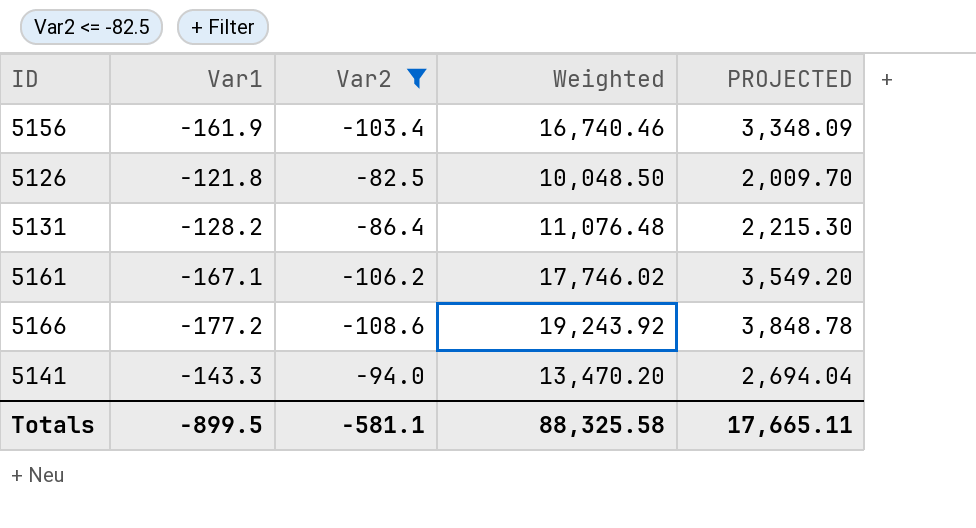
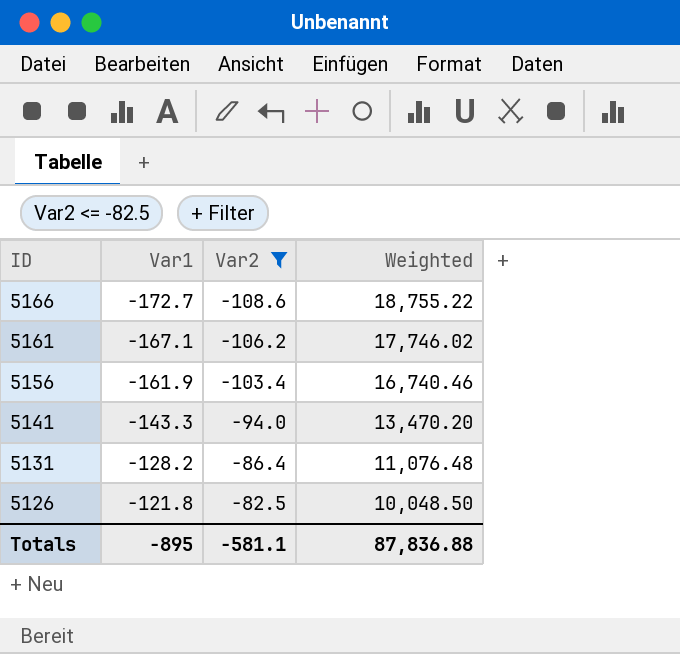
row order: none -> ID descending
column PROJECTED | formula: [Weighted] * 0.2 -> none
5166 | Var1: -177.2 -> -172.7
5166 | Weighted: 19,243.92 -> 18,755.22
Totals | Var1: -899.5 -> -895
Totals | Weighted: 88,325.58 -> 87,836.88

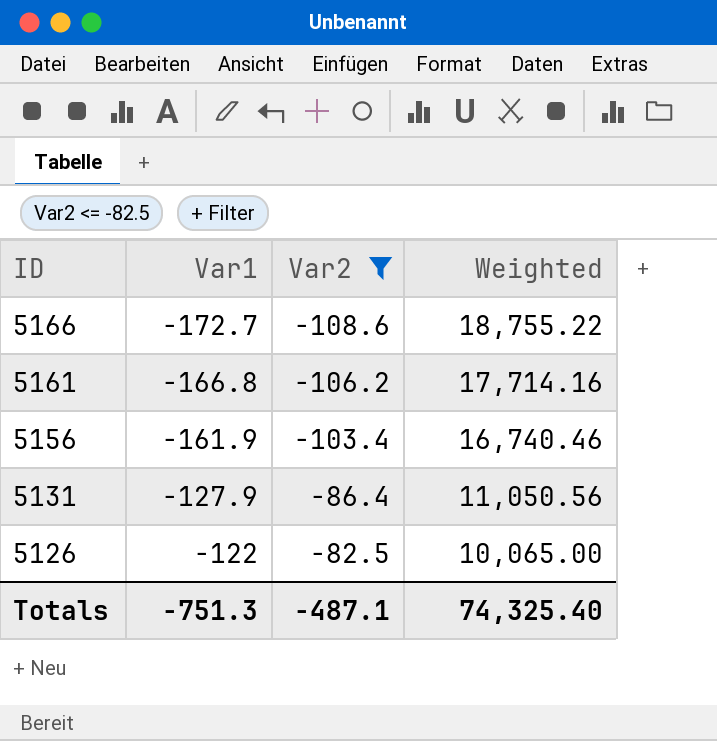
row 5141: -143.3 | -94.0 | 13,470.20 -> none
5161 | Var1: -167.1 -> -166.8
5161 | Weighted: 17,746.02 -> 17,714.16
5131 | Var1: -128.2 -> -127.9
5131 | Weighted: 11,076.48 -> 11,050.56
5126 | Var1: -121.8 -> -122
5126 | Weighted: 10,048.50 -> 10,065.00
Totals | Var1: -895 -> -751.3
Totals | Var2: -581.1 -> -487.1
Totals | Weighted: 87,836.88 -> 74,325.40

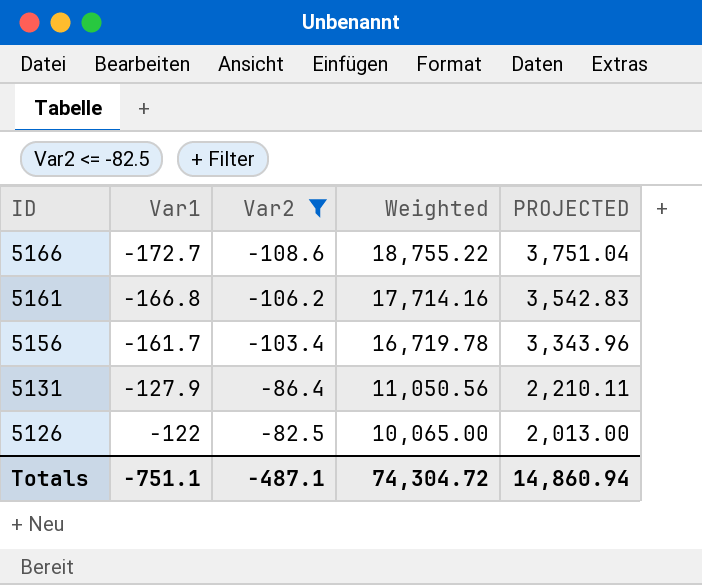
column PROJECTED | formula: none -> [Weighted] * 0.2
5156 | Var1: -161.9 -> -161.7
5156 | Weighted: 16,740.46 -> 16,719.78
Totals | Var1: -751.3 -> -751.1
Totals | Weighted: 74,325.40 -> 74,304.72

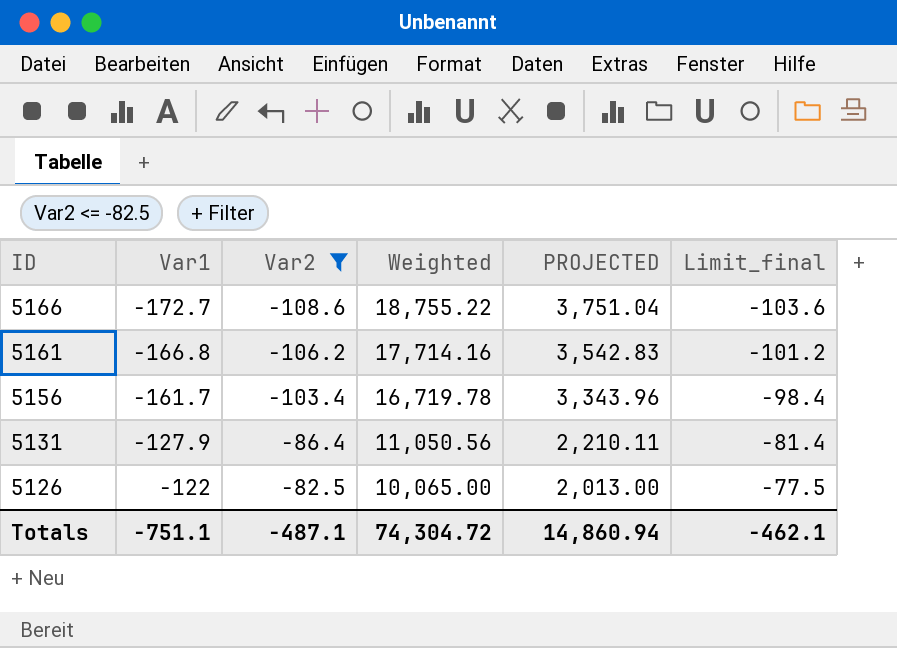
column Limit_final | formula: none -> [Var2] + 5

